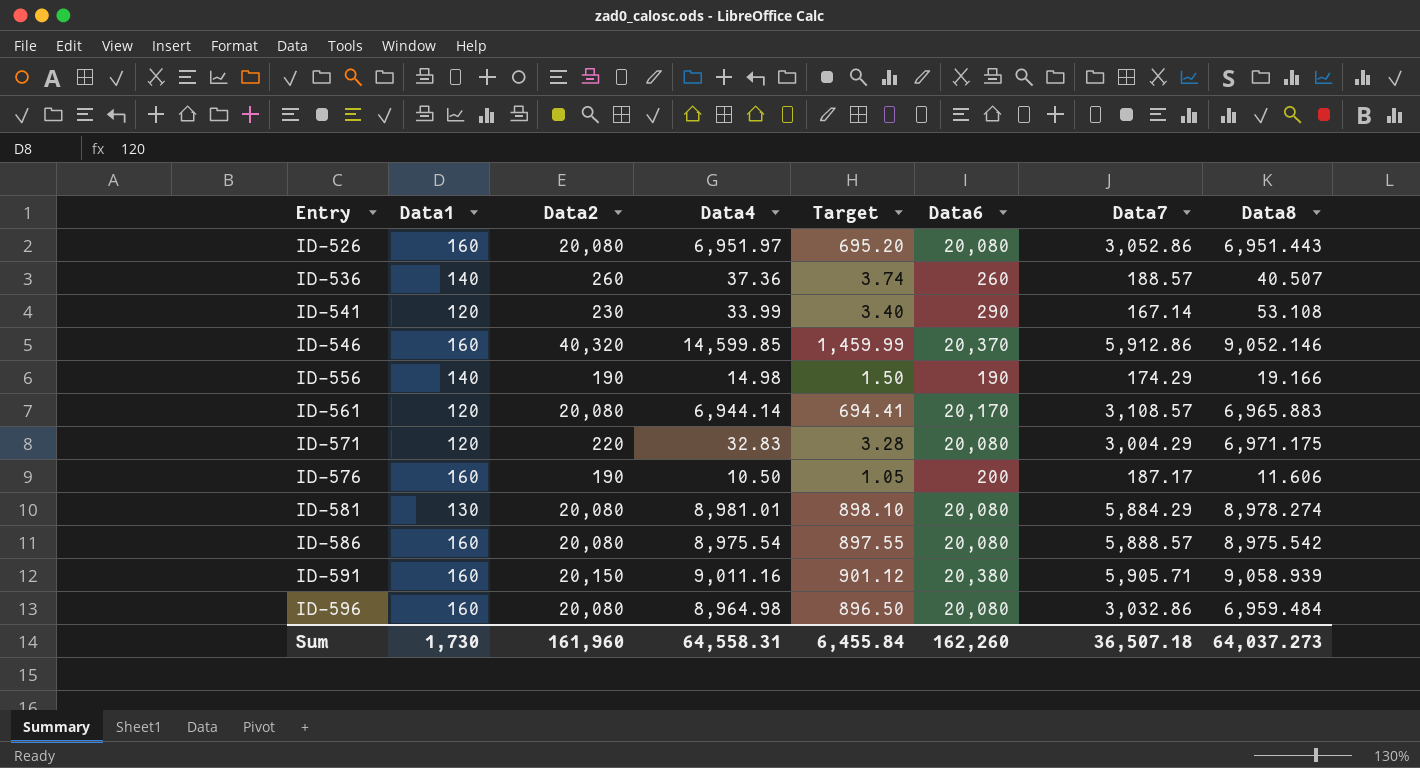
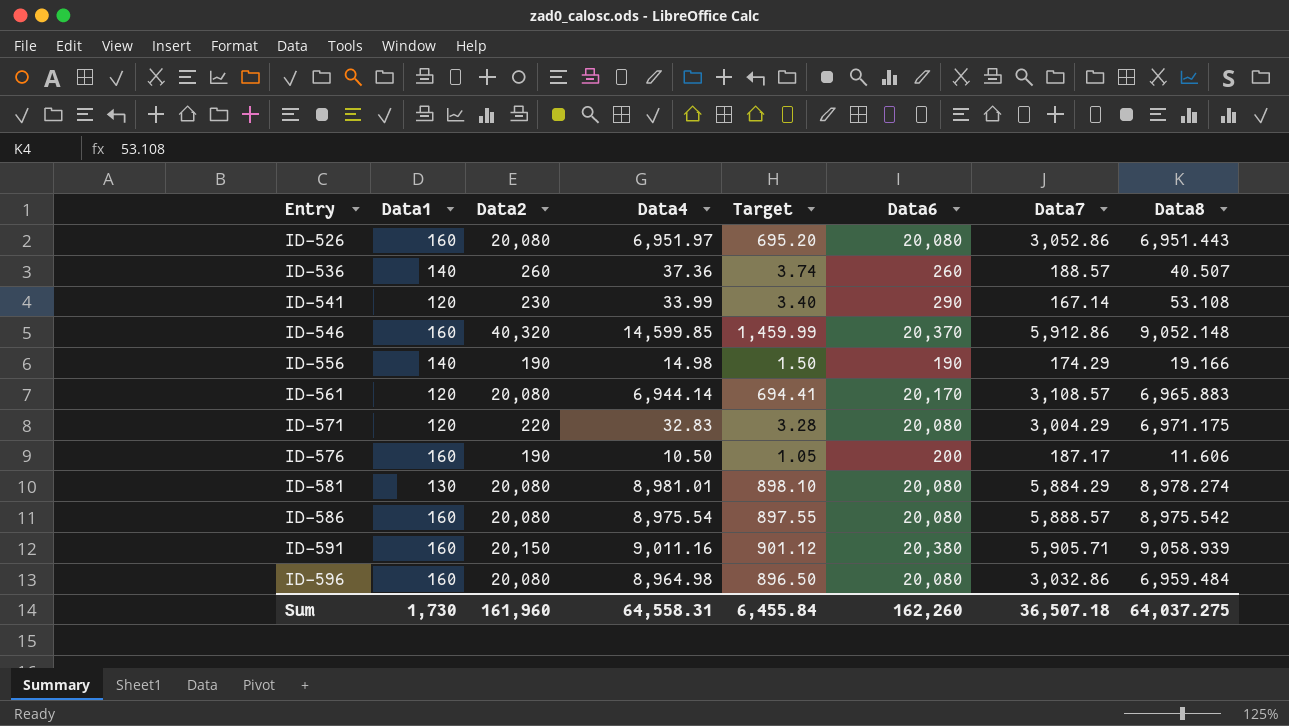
ID-546 | Data8: 9,052.146 -> 9,052.148
Sum | Data8: 64,037.273 -> 64,037.275

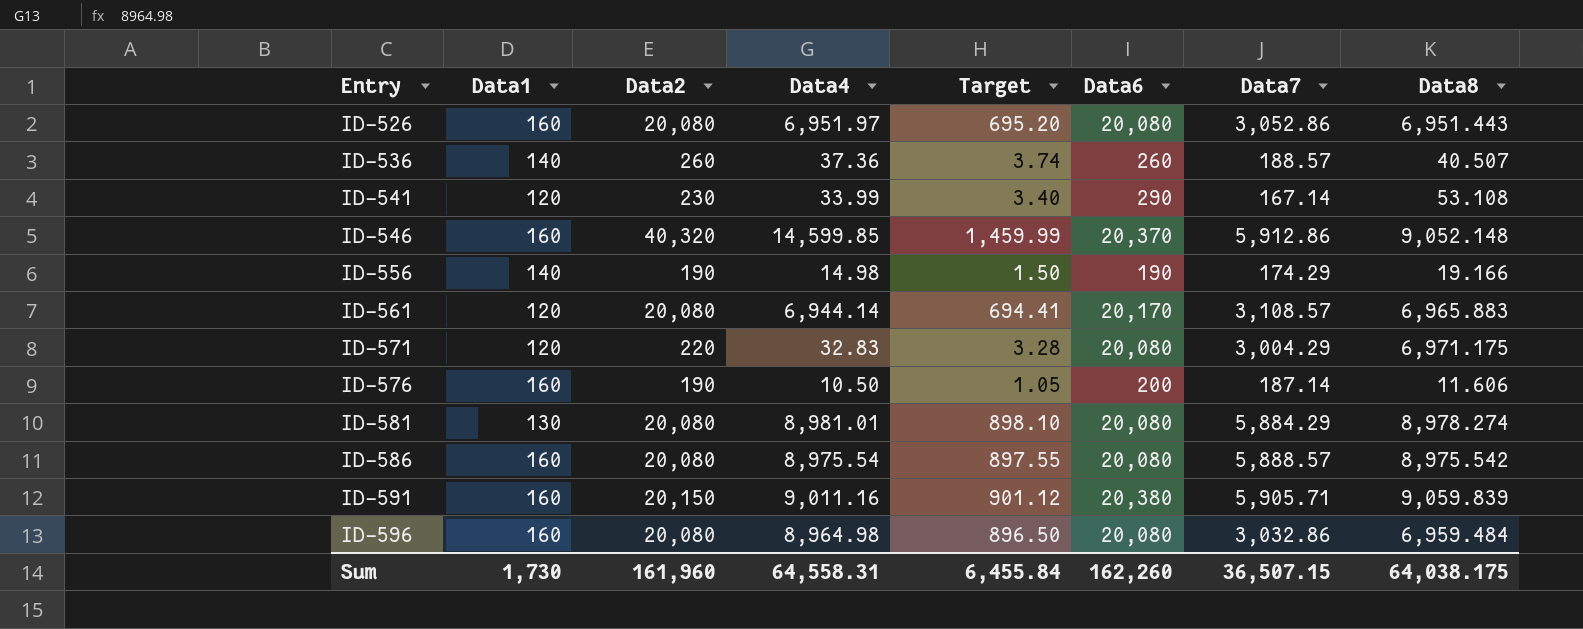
ID-576 | Data7: 187.17 -> 187.14
ID-591 | Data8: 9,058.939 -> 9,059.839
Sum | Data7: 36,507.18 -> 36,507.15
Sum | Data8: 64,037.275 -> 64,038.175

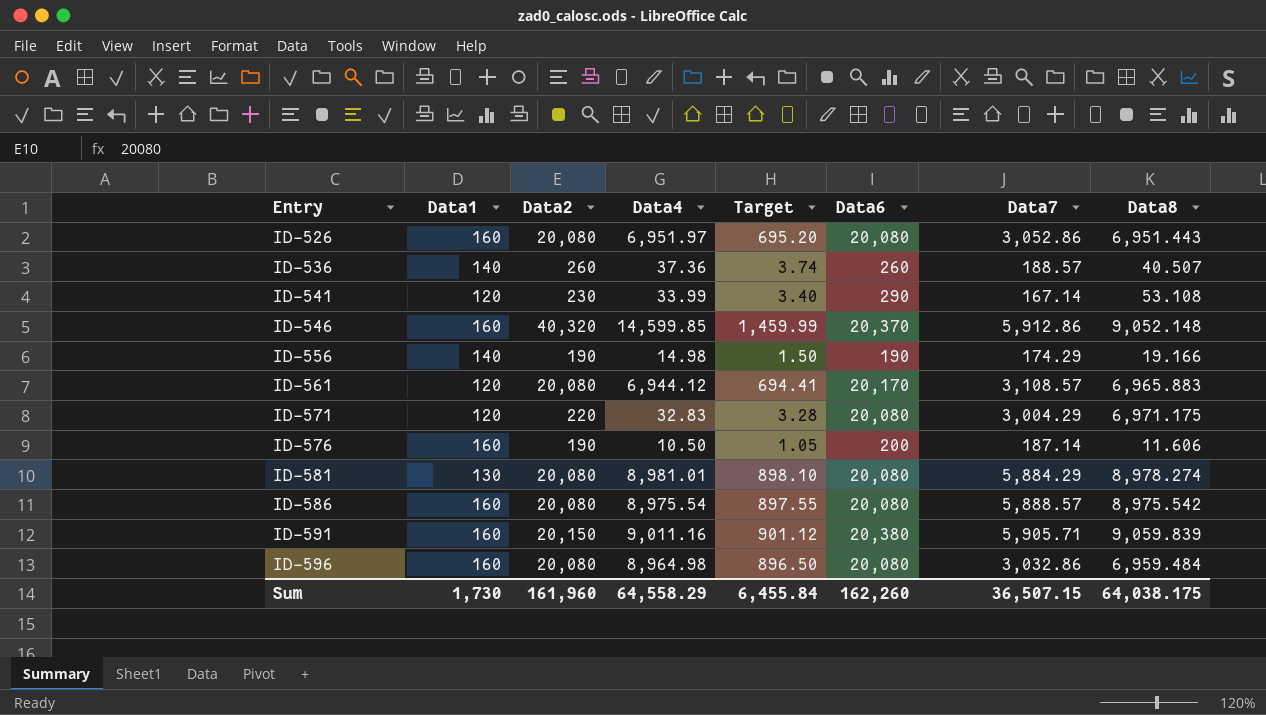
ID-561 | Data4: 6,944.14 -> 6,944.12
Sum | Data4: 64,558.31 -> 64,558.29

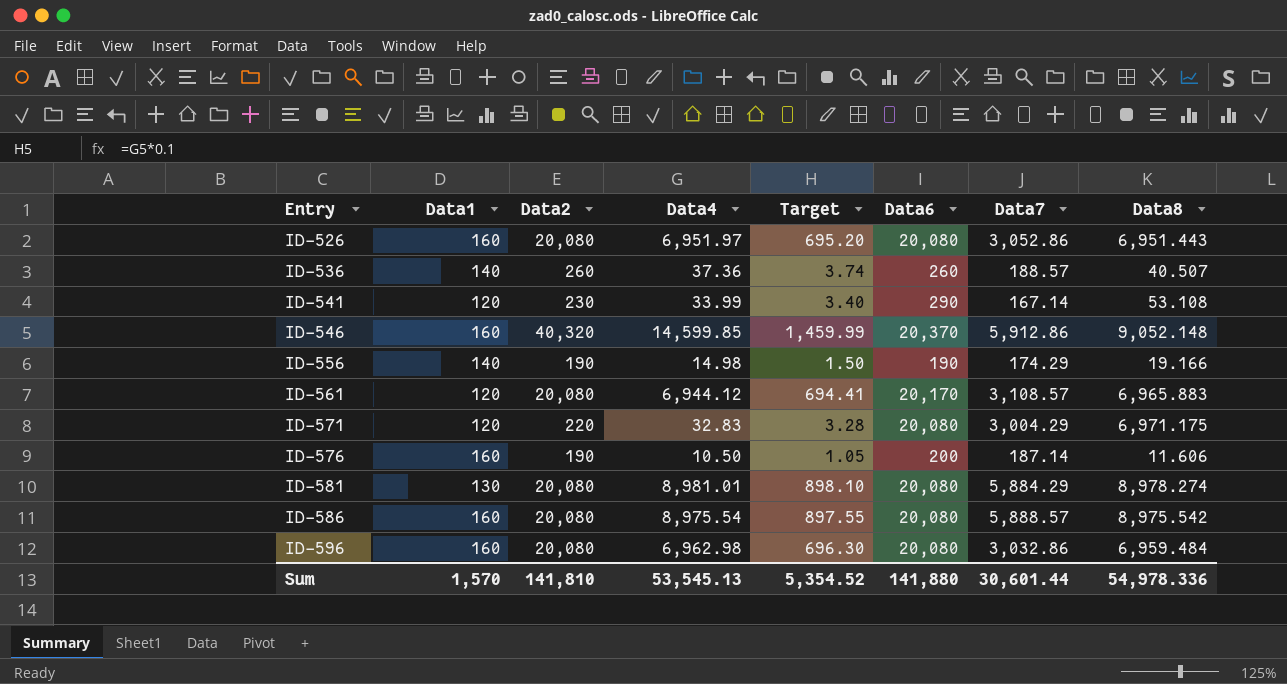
row ID-591: 160 | 20,150 | 9,011.16 | 901.12 | 20,380 | 5,905.71 | 9,059.839 -> none
ID-596 | Data4: 8,964.98 -> 6,962.98
ID-596 | Target: 896.50 -> 696.30
Sum | Data1: 1,730 -> 1,570
Sum | Data2: 161,960 -> 141,810
Sum | Data4: 64,558.29 -> 53,545.13
Sum | Target: 6,455.84 -> 5,354.52
Sum | Data6: 162,260 -> 141,880
Sum | Data7: 36,507.15 -> 30,601.44
Sum | Data8: 64,038.175 -> 54,978.336

